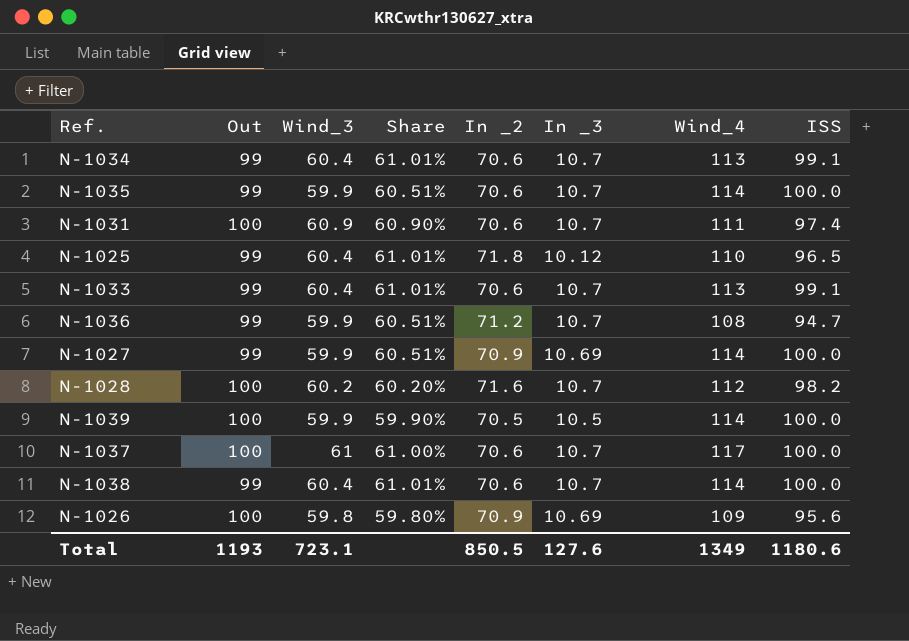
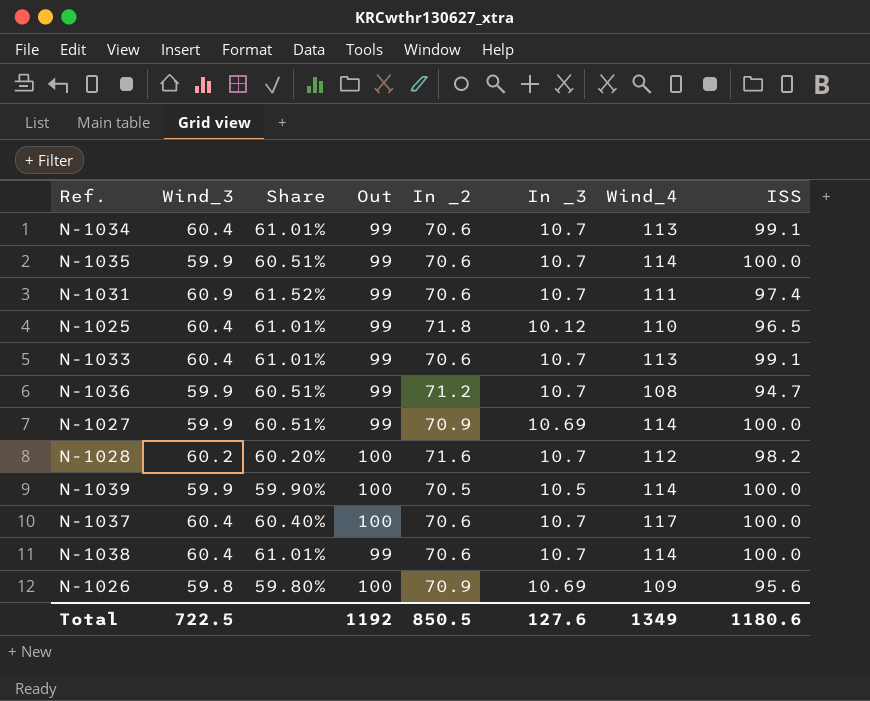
column Out | position: 2 -> 4
N-1031 | Share: 60.90% -> 61.52%
N-1031 | Out: 100 -> 99
N-1037 | Wind_3: 61 -> 60.4
N-1037 | Share: 61.00% -> 60.40%
Total | Wind_3: 723.1 -> 722.5
Total | Out: 1193 -> 1192

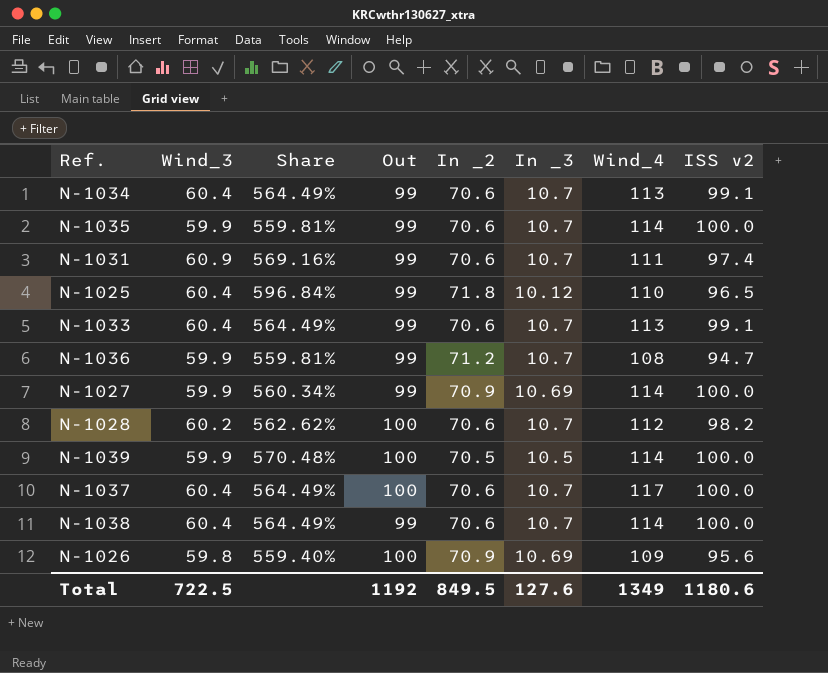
column Share | formula: [Wind_3] / [Out] -> [Wind_3] / [In _3]
column name: ISS -> ISS v2
N-1028 | In _2: 71.6 -> 70.6
Total | In _2: 850.5 -> 849.5

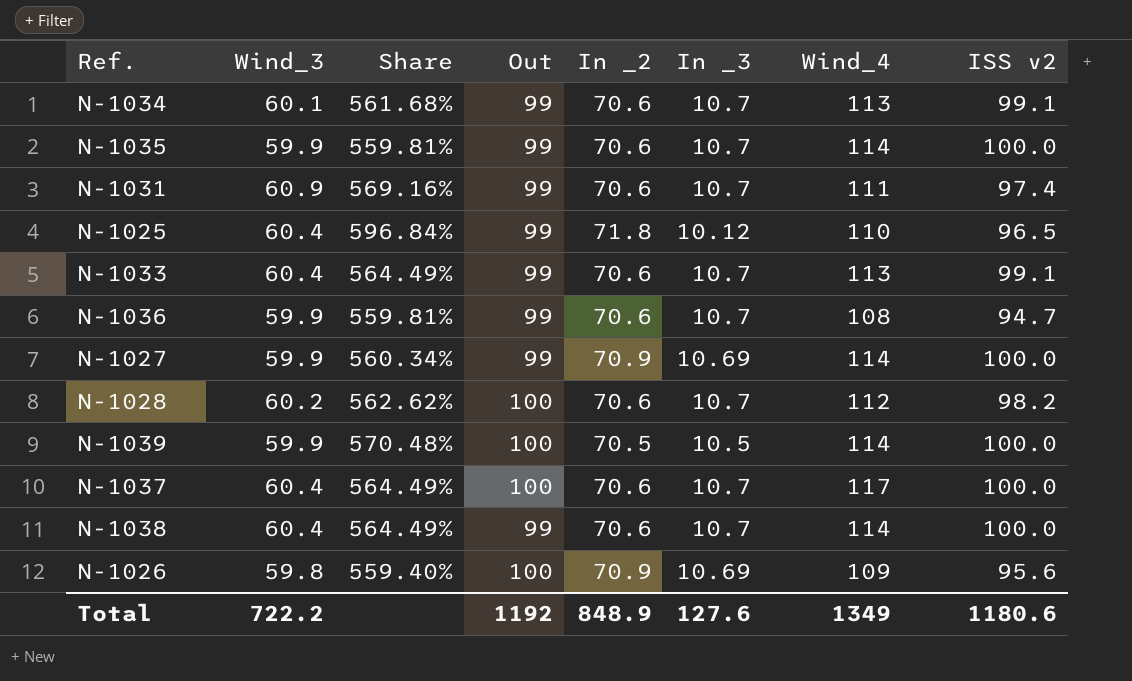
N-1034 | Wind_3: 60.4 -> 60.1
N-1034 | Share: 564.49% -> 561.68%
N-1036 | In _2: 71.2 -> 70.6
Total | Wind_3: 722.5 -> 722.2
Total | In _2: 849.5 -> 848.9

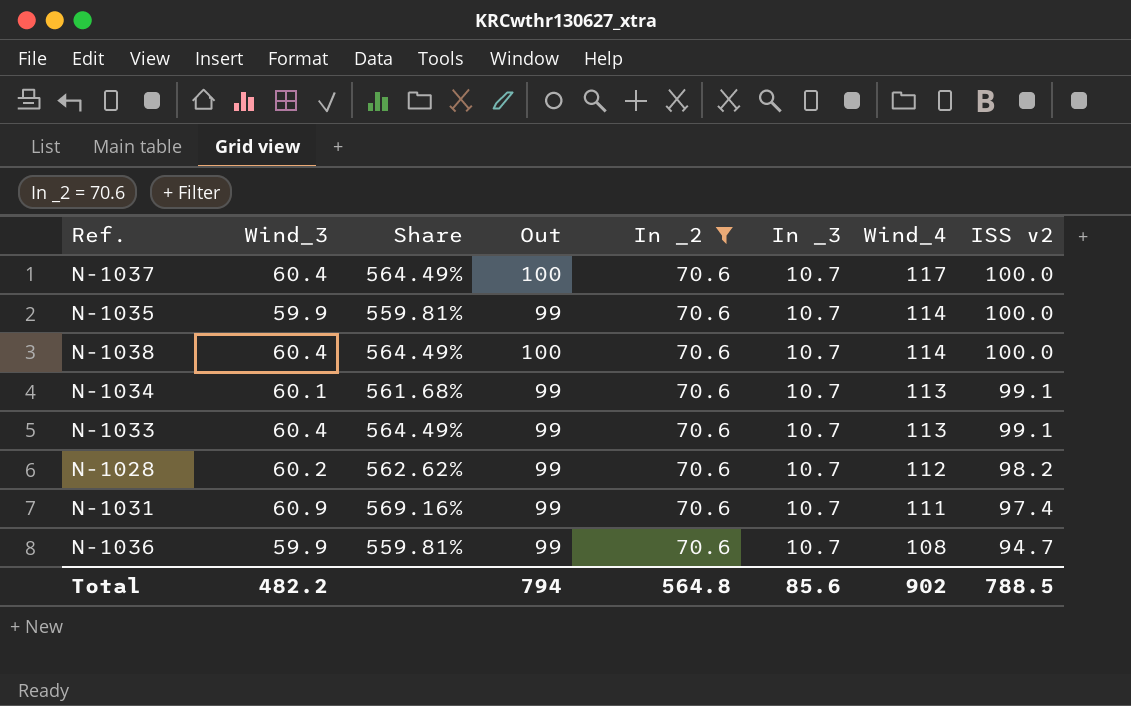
filter: none -> In _2 = 70.6
row order: none -> Wind_4 descending
N-1038 | Out: 99 -> 100
N-1028 | Out: 100 -> 99
Total | Wind_3: 722.2 -> 482.2
Total | Out: 1192 -> 794
Total | In _2: 848.9 -> 564.8
Total | In _3: 127.6 -> 85.6
Total | Wind_4: 1349 -> 902
Total | ISS v2: 1180.6 -> 788.5

